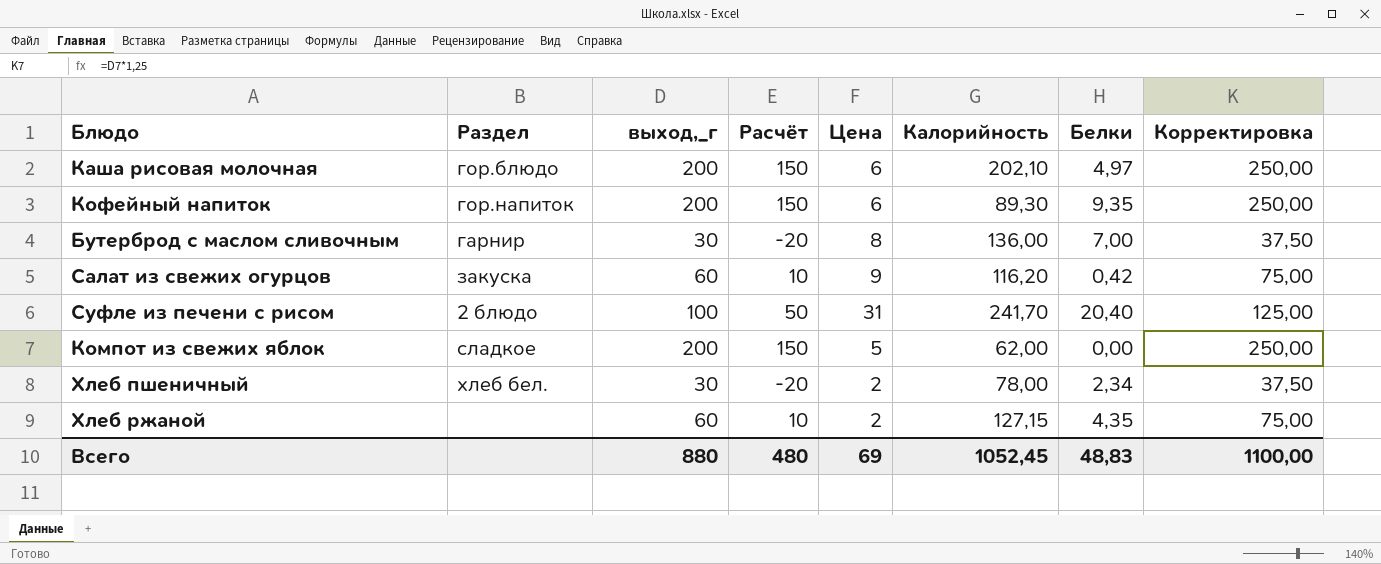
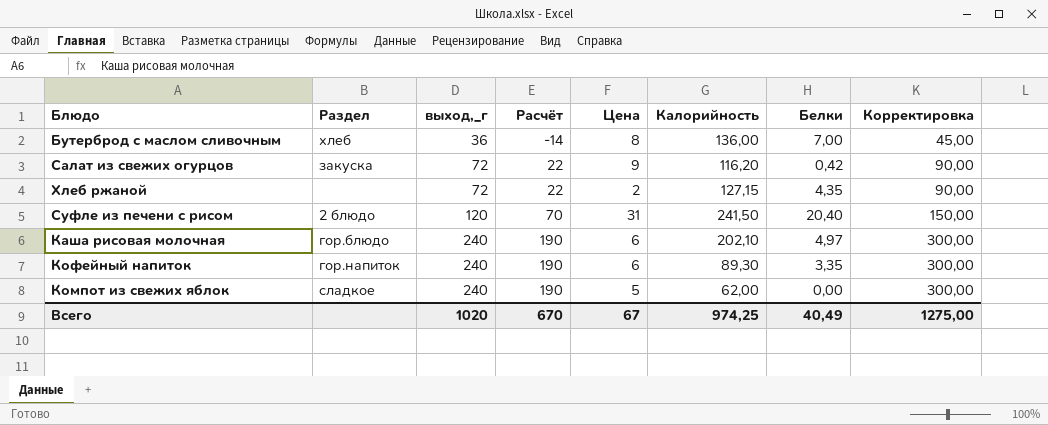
row order: none -> выход,_г ascending
row Хлеб пшеничный: хлеб бел. | 30 | -20 | 2 | 78,00 | 2,34 | 37,50 -> none
Бутерброд с маслом сливочным | Раздел: гарнир -> хлеб
Бутерброд с маслом сливочным | выход,_г: 30 -> 36
Бутерброд с маслом сливочным | Расчёт: -20 -> -14
Бутерброд с маслом сливочным | Корректировка: 37,50 -> 45,00
Салат из свежих огурцов | выход,_г: 60 -> 72
Салат из свежих огурцов | Расчёт: 10 -> 22
Салат из свежих огурцов | Корректировка: 75,00 -> 90,00
Хлеб ржаной | выход,_г: 60 -> 72
Хлеб ржаной | Расчёт: 10 -> 22
Хлеб ржаной | Корректировка: 75,00 -> 90,00
Суфле из печени с рисом | выход,_г: 100 -> 120
Суфле из печени с рисом | Расчёт: 50 -> 70
Суфле из печени с рисом | Калорийность: 241,70 -> 241,50
Суфле из печени с рисом | Корректировка: 125,00 -> 150,00
Каша рисовая молочная | выход,_г: 200 -> 240
Каша рисовая молочная | Расчёт: 150 -> 190
Каша рисовая молочная | Корректировка: 250,00 -> 300,00
Кофейный напиток | выход,_г: 200 -> 240
Кофейный напиток | Расчёт: 150 -> 190
Кофейный напиток | Белки: 9,35 -> 3,35
Кофейный напиток | Корректировка: 250,00 -> 300,00
Компот из свежих яблок | выход,_г: 200 -> 240
Компот из свежих яблок | Расчёт: 150 -> 190
Компот из свежих яблок | Корректировка: 250,00 -> 300,00
Всего | выход,_г: 880 -> 1020
Всего | Расчёт: 480 -> 670
Всего | Цена: 69 -> 67
Всего | Калорийность: 1052,45 -> 974,25
Всего | Белки: 48,83 -> 40,49
Всего | Корректировка: 1100,00 -> 1275,00

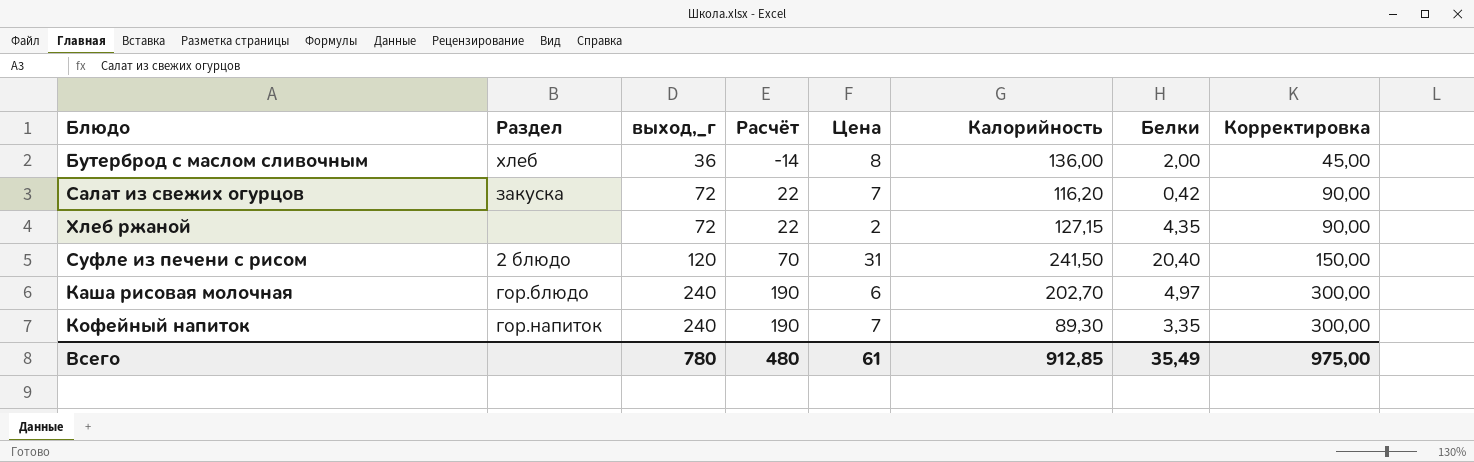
row Компот из свежих яблок: сладкое | 240 | 190 | 5 | 62,00 | 0,00 | 300,00 -> none
Бутерброд с маслом сливочным | Белки: 7,00 -> 2,00
Салат из свежих огурцов | Цена: 9 -> 7
Каша рисовая молочная | Калорийность: 202,10 -> 202,70
Кофейный напиток | Цена: 6 -> 7
Всего | выход,_г: 1020 -> 780
Всего | Расчёт: 670 -> 480
Всего | Цена: 67 -> 61
Всего | Калорийность: 974,25 -> 912,85
Всего | Белки: 40,49 -> 35,49
Всего | Корректировка: 1275,00 -> 975,00

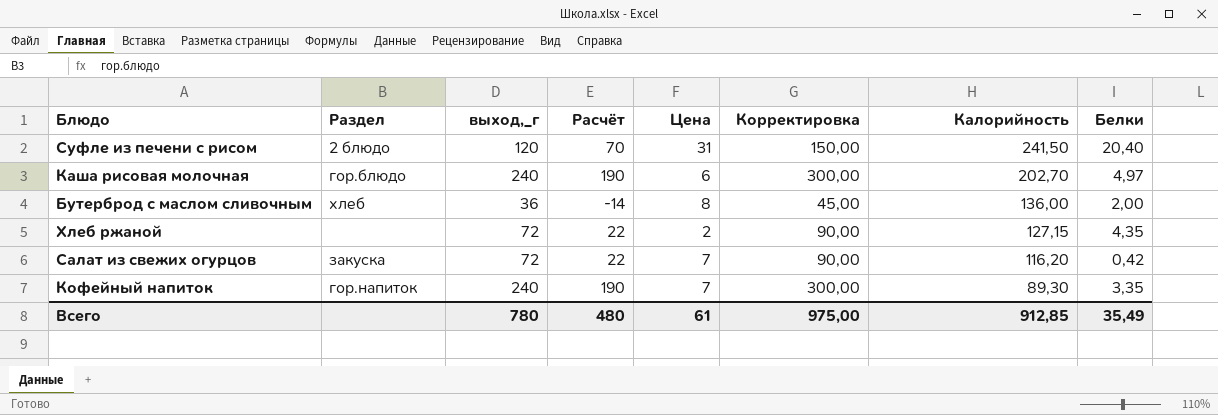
row order: выход,_г ascending -> Калорийность descending
column Корректировка | position: 8 -> 6

